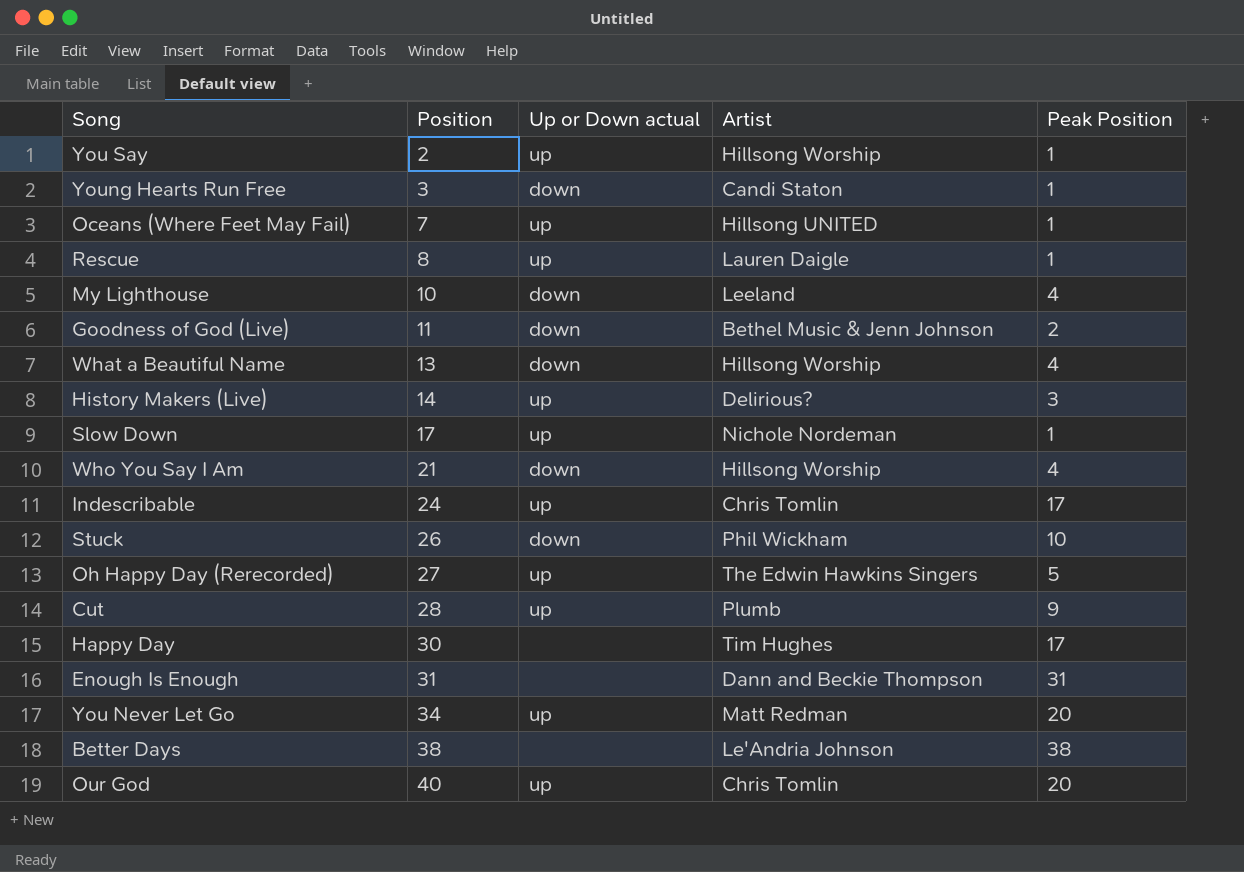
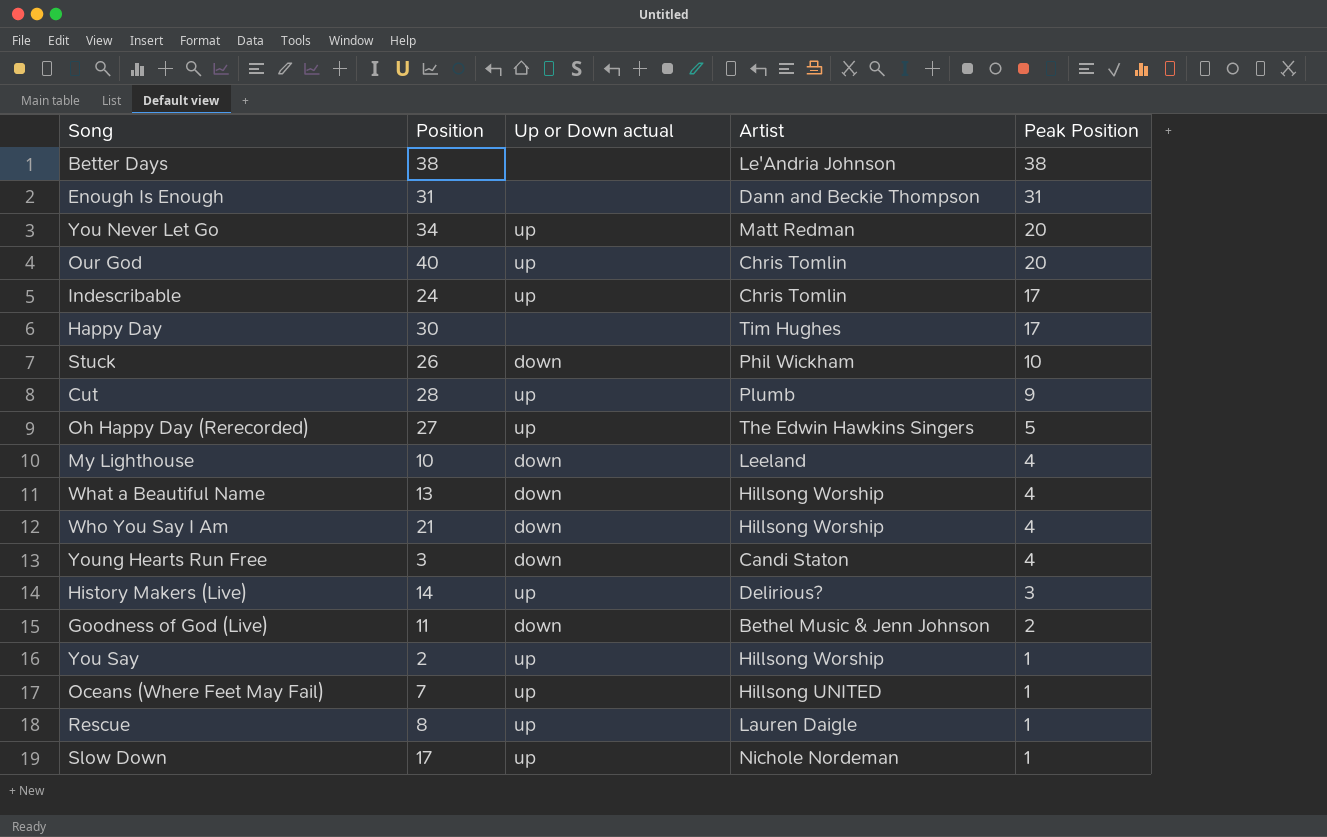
row order: Position ascending -> Peak Position descending
Young Hearts Run Free | Peak Position: 1 -> 4

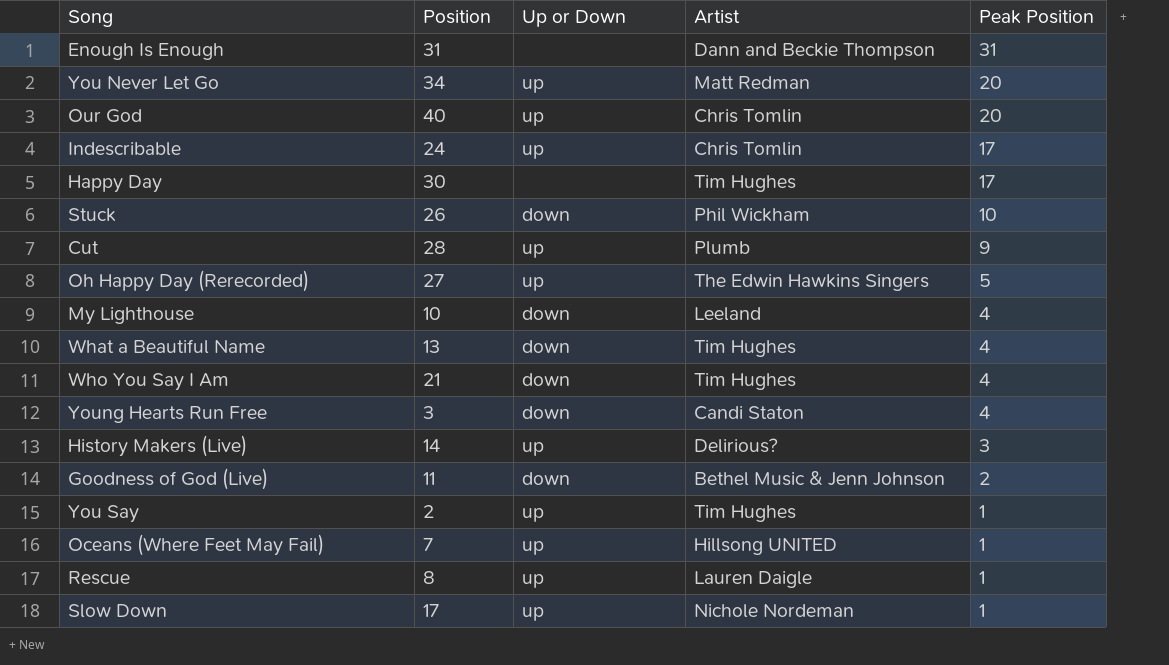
column name: Up or Down actual -> Up or Down
row Better Days: 38 | none | Le'Andria Johnson | 38 -> none
What a Beautiful Name | Artist: Hillsong Worship -> Tim Hughes
Who You Say I Am | Artist: Hillsong Worship -> Tim Hughes
You Say | Artist: Hillsong Worship -> Tim Hughes

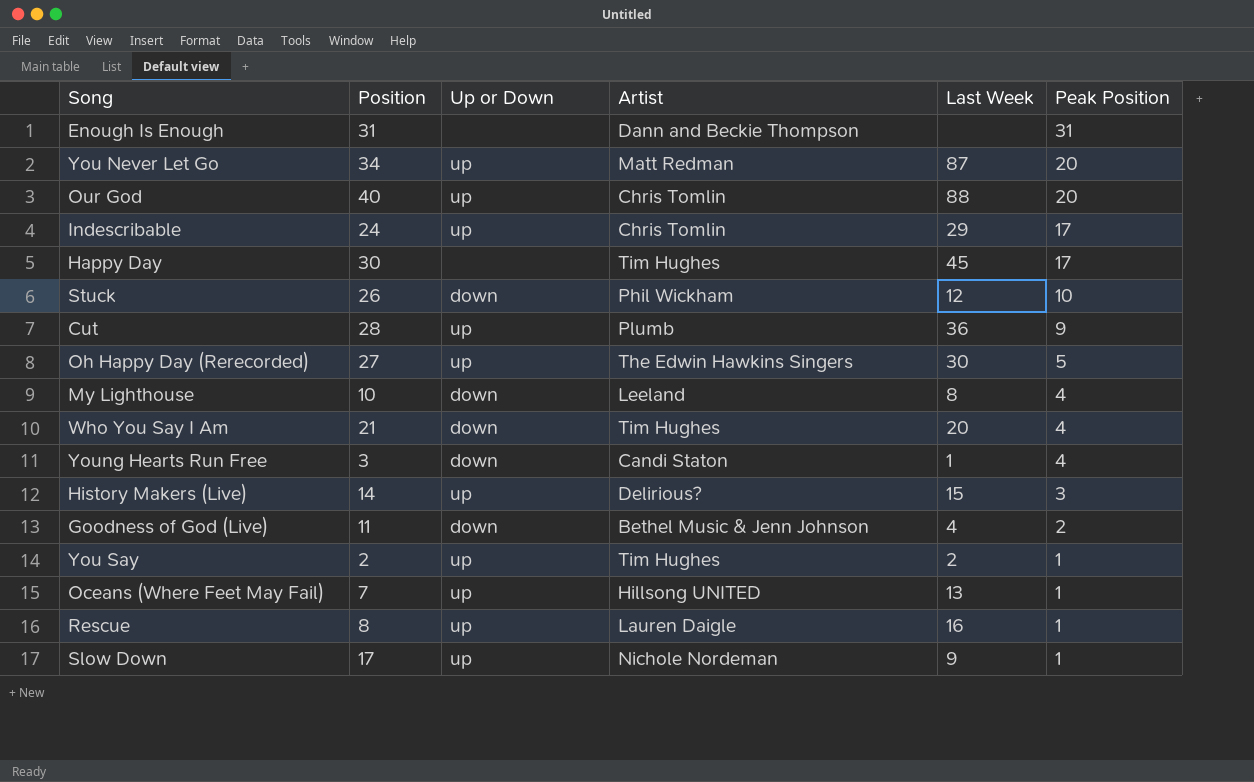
column Last Week | position: none -> 5
row What a Beautiful Name: 13 | down | Tim Hughes | 4 -> none

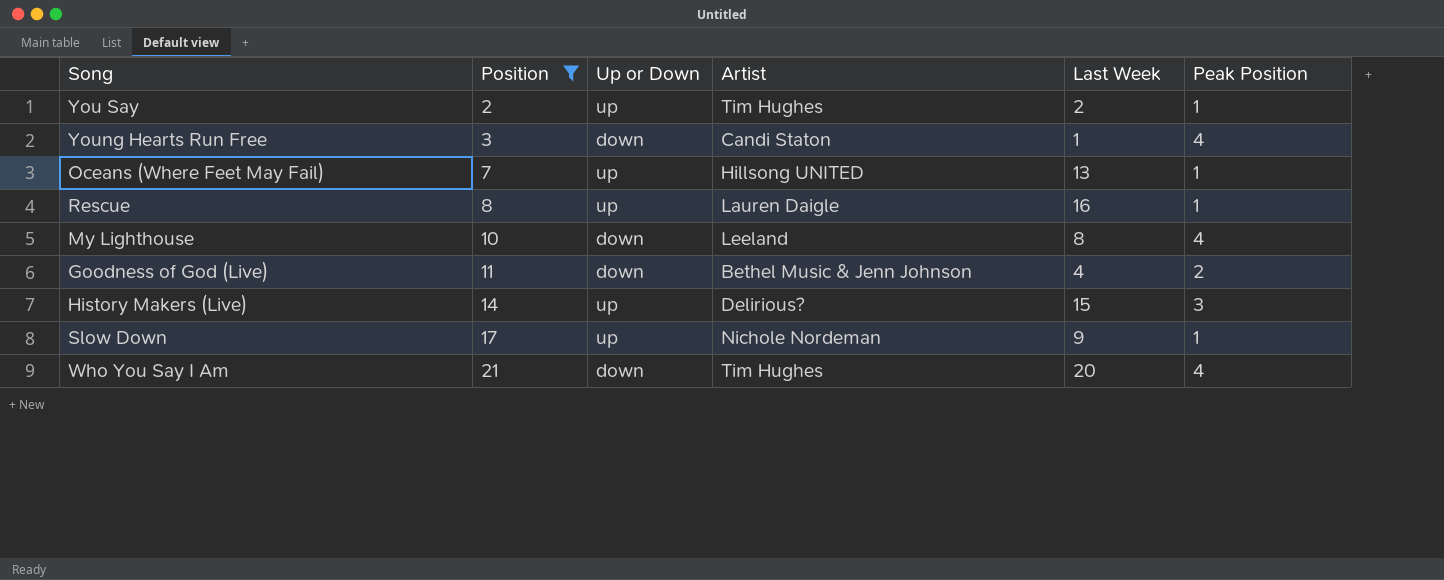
filter: none -> Position <= 21
row order: Peak Position descending -> Position ascending

